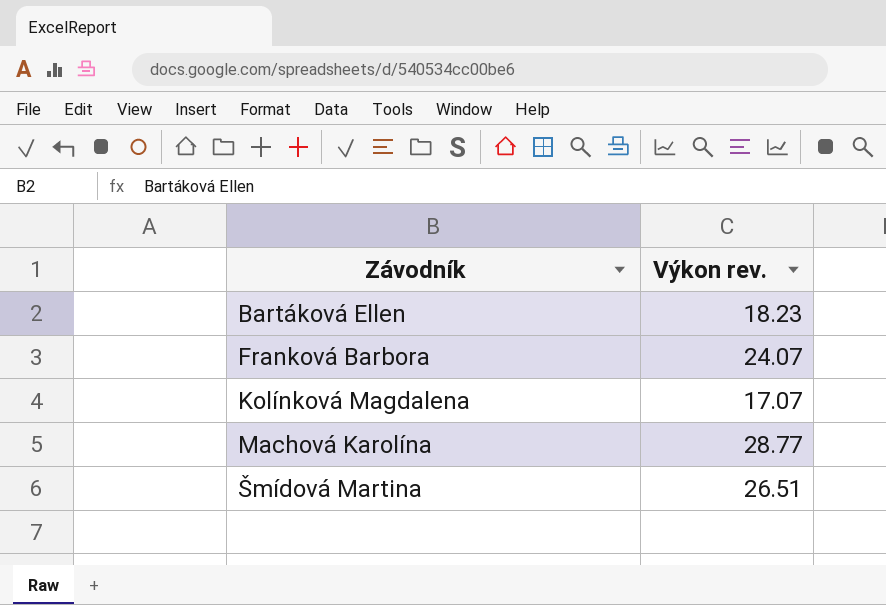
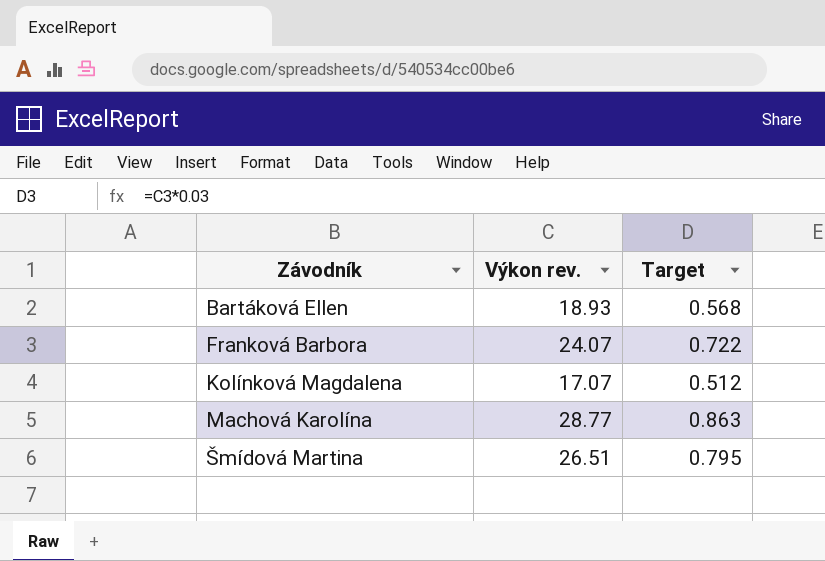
column Target | formula: none -> [Výkon rev.] * 0.03
Bartáková Ellen | Výkon rev.: 18.23 -> 18.93

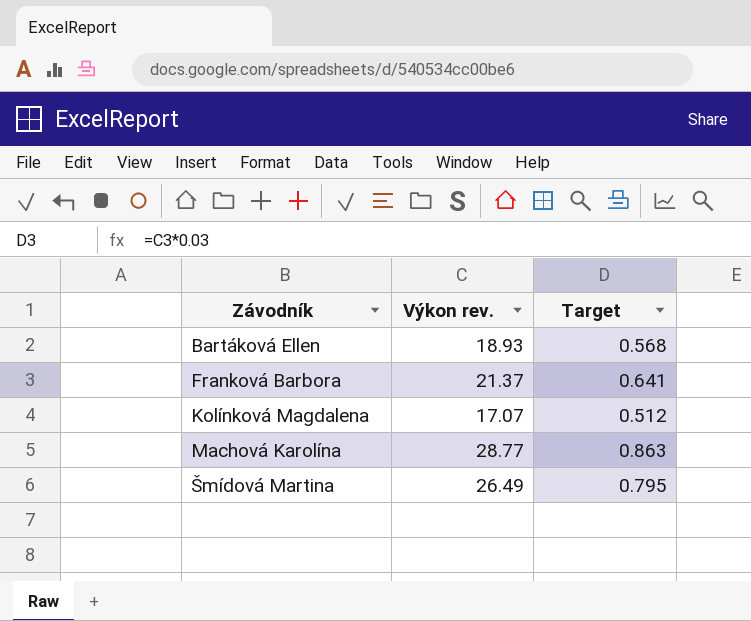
Franková Barbora | Výkon rev.: 24.07 -> 21.37
Franková Barbora | Target: 0.722 -> 0.641
Šmídová Martina | Výkon rev.: 26.51 -> 26.49

